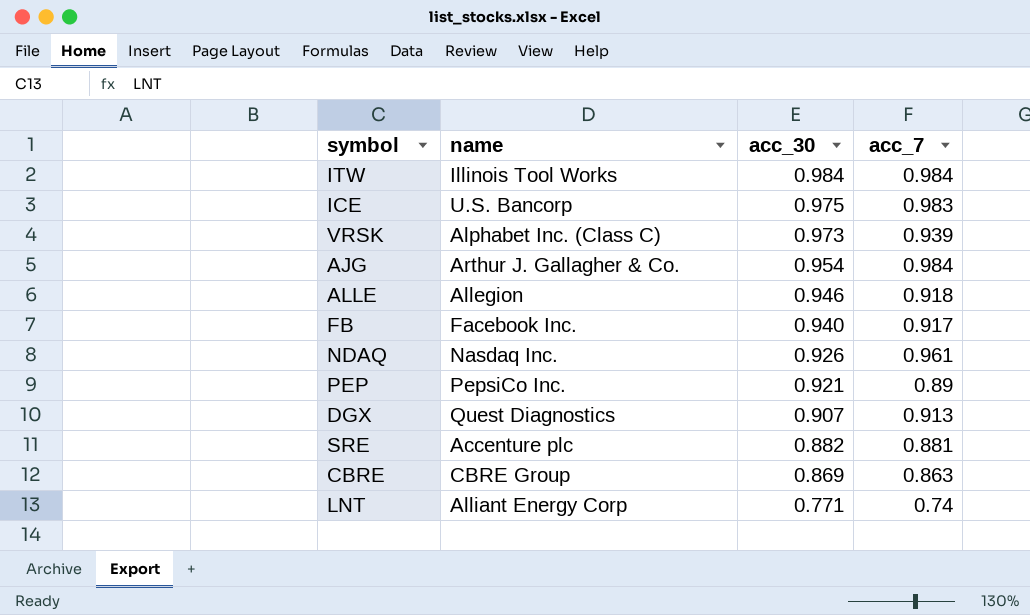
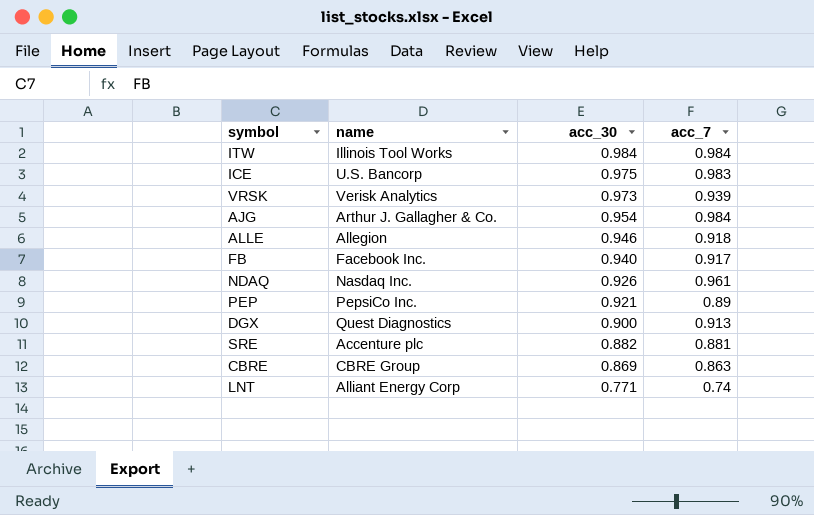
VRSK | name: Alphabet Inc. (Class C) -> Verisk Analytics
DGX | acc_30: 0.907 -> 0.900

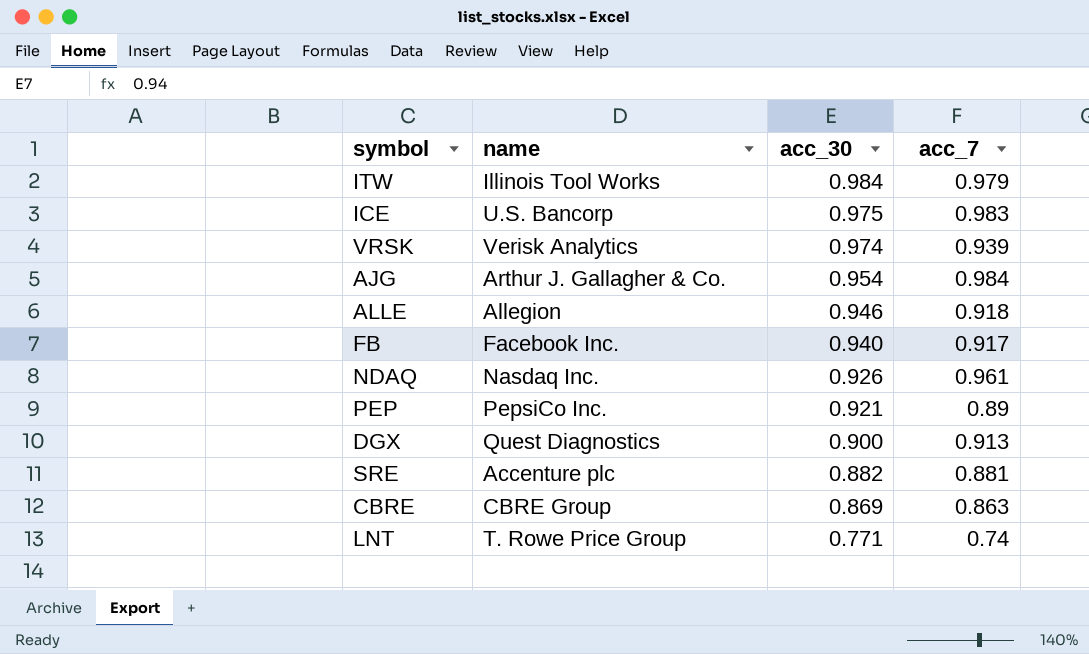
ITW | acc_7: 0.984 -> 0.979
VRSK | acc_30: 0.973 -> 0.974
LNT | name: Alliant Energy Corp -> T. Rowe Price Group

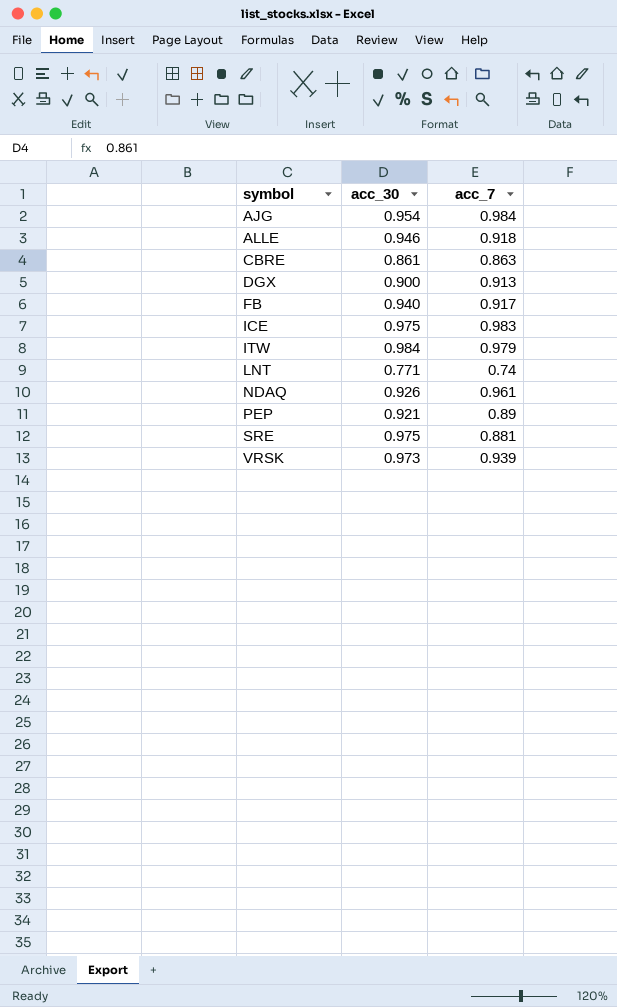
row order: acc_30 descending -> symbol ascending
column name | position: 2 -> none
CBRE | acc_30: 0.869 -> 0.861
SRE | acc_30: 0.882 -> 0.975
VRSK | acc_30: 0.974 -> 0.973

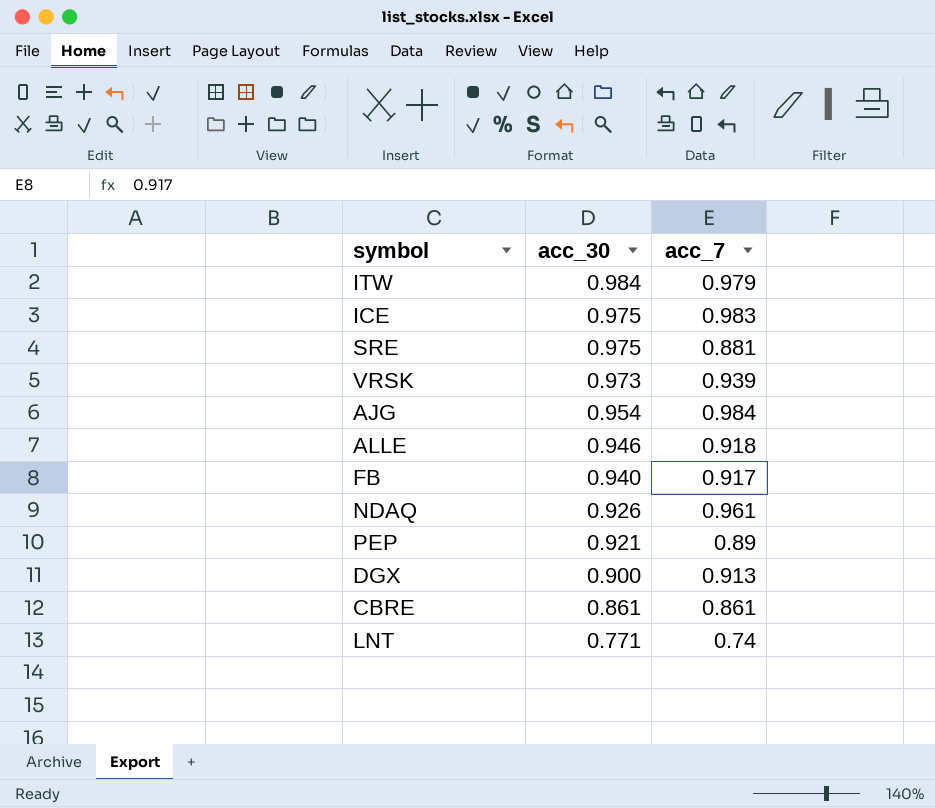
row order: symbol ascending -> acc_30 descending
CBRE | acc_7: 0.863 -> 0.861

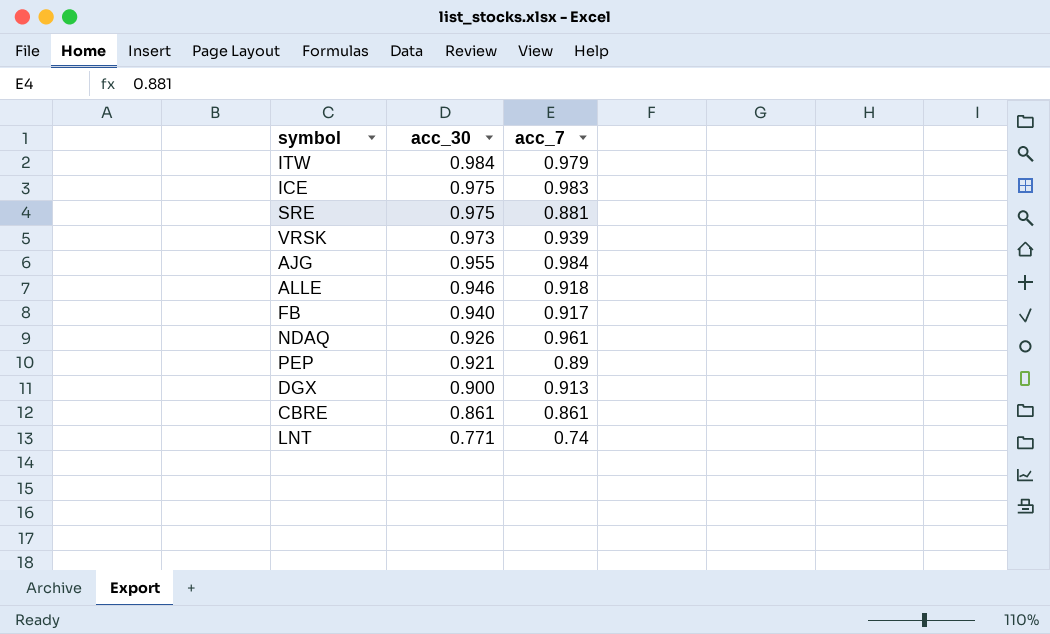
AJG | acc_30: 0.954 -> 0.955

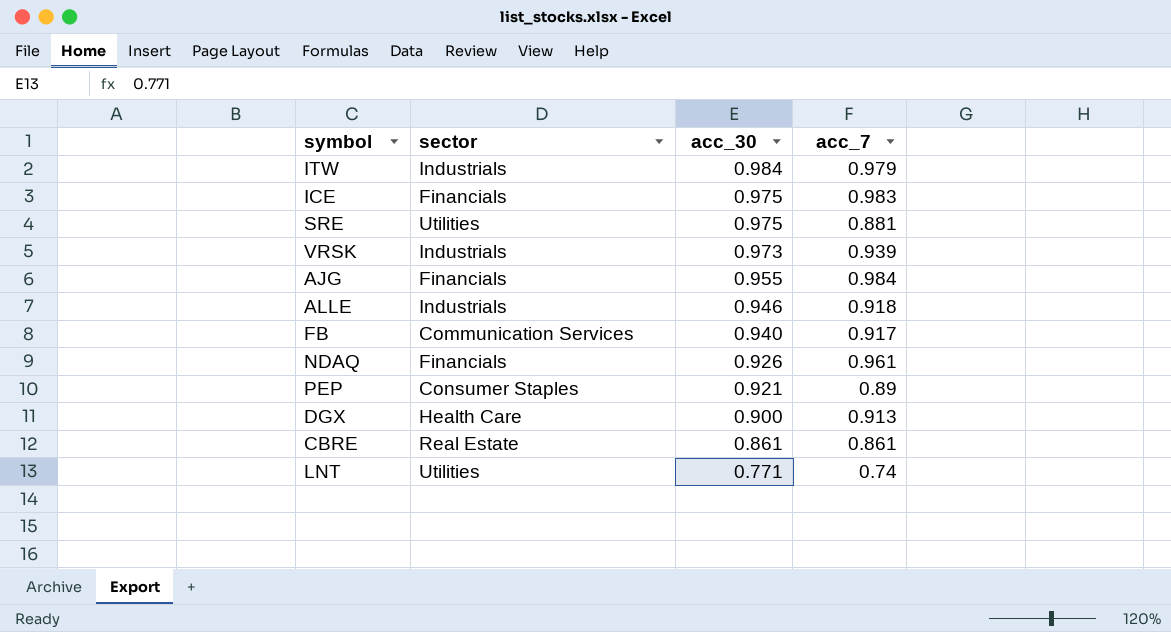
column sector | position: none -> 2

